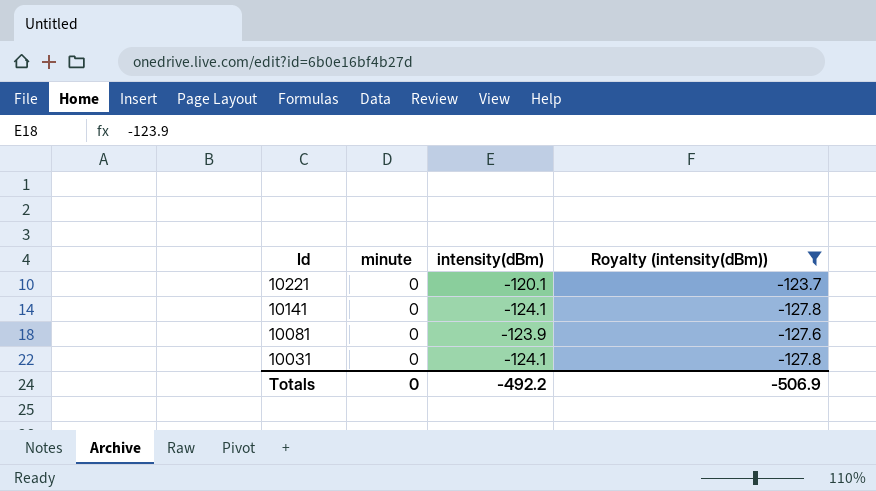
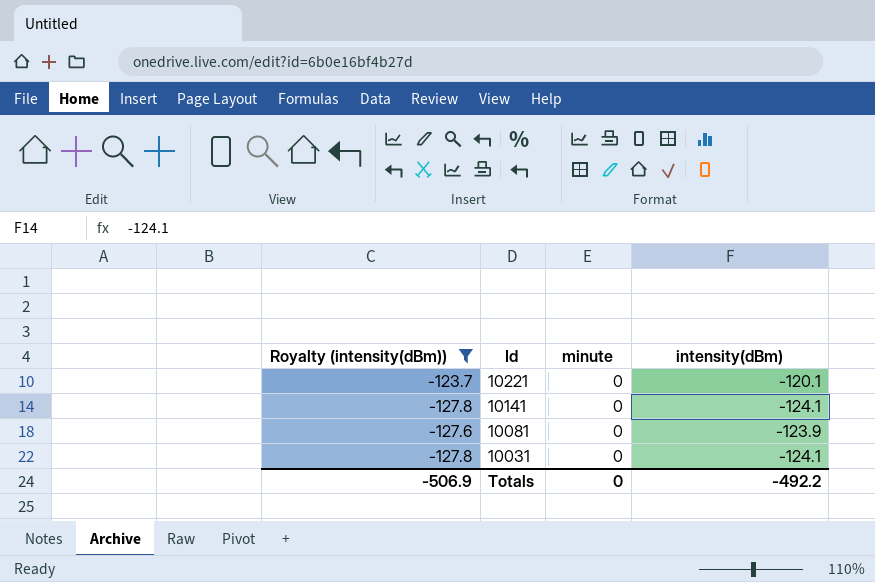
column Royalty (intensity(dBm)) | position: 4 -> 1

